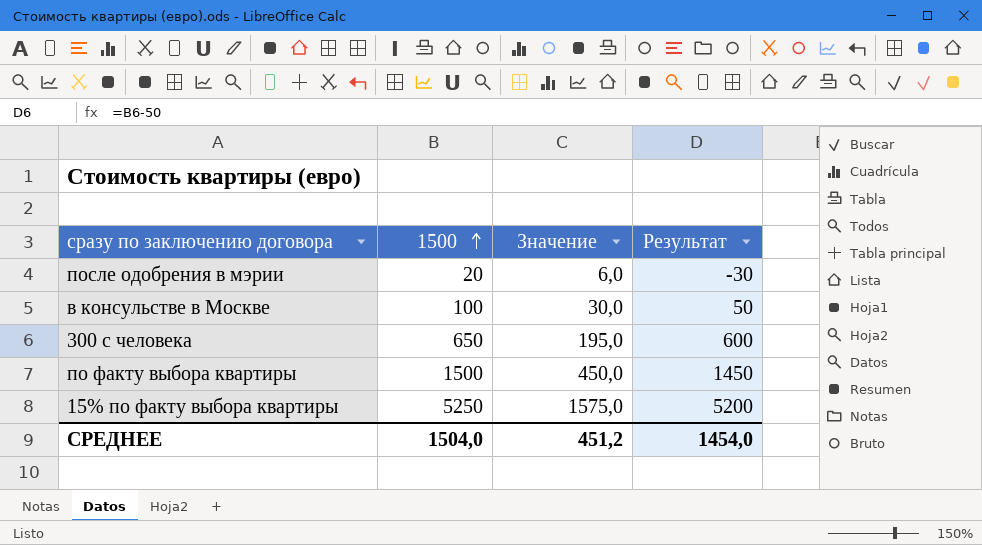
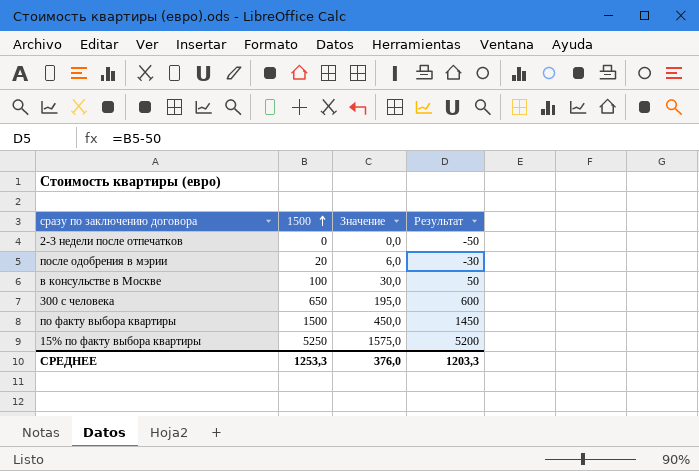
row 2-3 недели после отпечатков: none -> 0 | 0,0 | -50
СРЕДНЕЕ | 1500: 1504,0 -> 1253,3
СРЕДНЕЕ | Значение: 451,2 -> 376,0
СРЕДНЕЕ | Результат: 1454,0 -> 1203,3

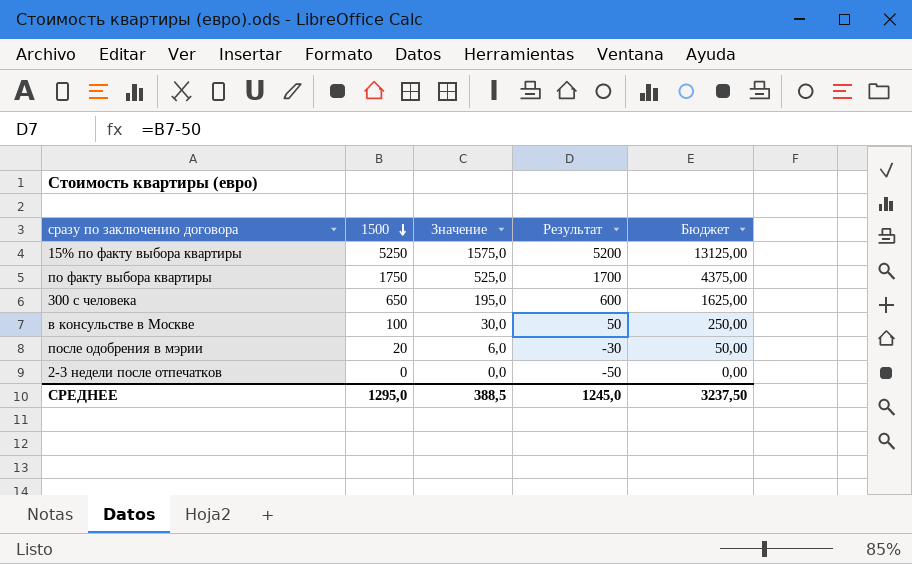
row order: 1500 ascending -> 1500 descending
column Бюджет | formula: none -> [1500] * 2,5
по факту выбора квартиры | 1500: 1500 -> 1750
по факту выбора квартиры | Значение: 450,0 -> 525,0
по факту выбора квартиры | Результат: 1450 -> 1700
СРЕДНЕЕ | 1500: 1253,3 -> 1295,0
СРЕДНЕЕ | Значение: 376,0 -> 388,5
СРЕДНЕЕ | Результат: 1203,3 -> 1245,0

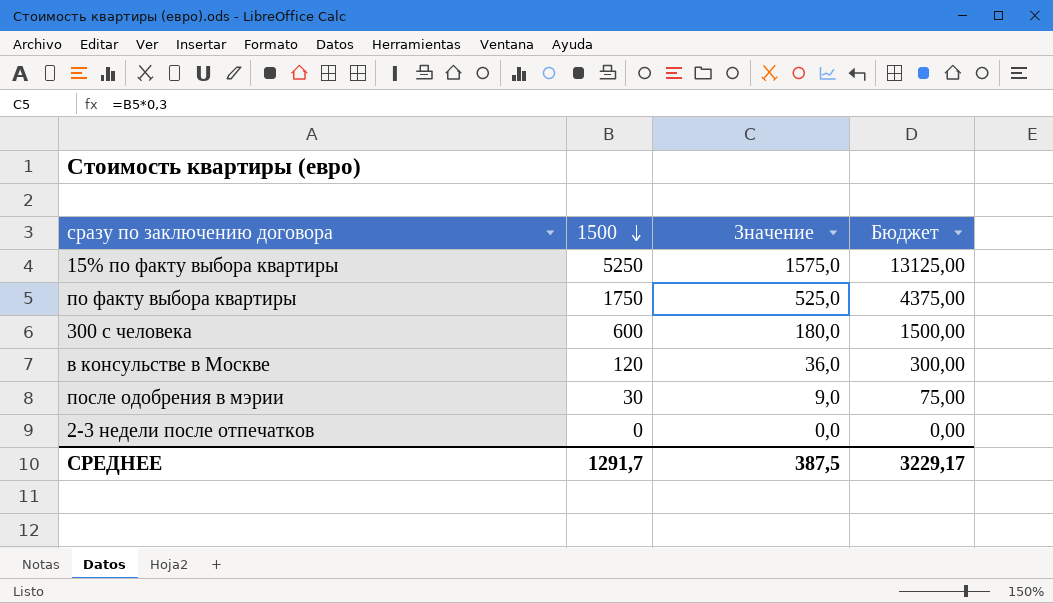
column Результат | formula: [1500] - 50 -> none
300 с человека | 1500: 650 -> 600
300 с человека | Значение: 195,0 -> 180,0
300 с человека | Бюджет: 1625,00 -> 1500,00
в консульстве в Москве | 1500: 100 -> 120
в консульстве в Москве | Значение: 30,0 -> 36,0
в консульстве в Москве | Бюджет: 250,00 -> 300,00
после одобрения в мэрии | 1500: 20 -> 30
после одобрения в мэрии | Значение: 6,0 -> 9,0
после одобрения в мэрии | Бюджет: 50,00 -> 75,00
СРЕДНЕЕ | 1500: 1295,0 -> 1291,7
СРЕДНЕЕ | Значение: 388,5 -> 387,5
СРЕДНЕЕ | Бюджет: 3237,50 -> 3229,17

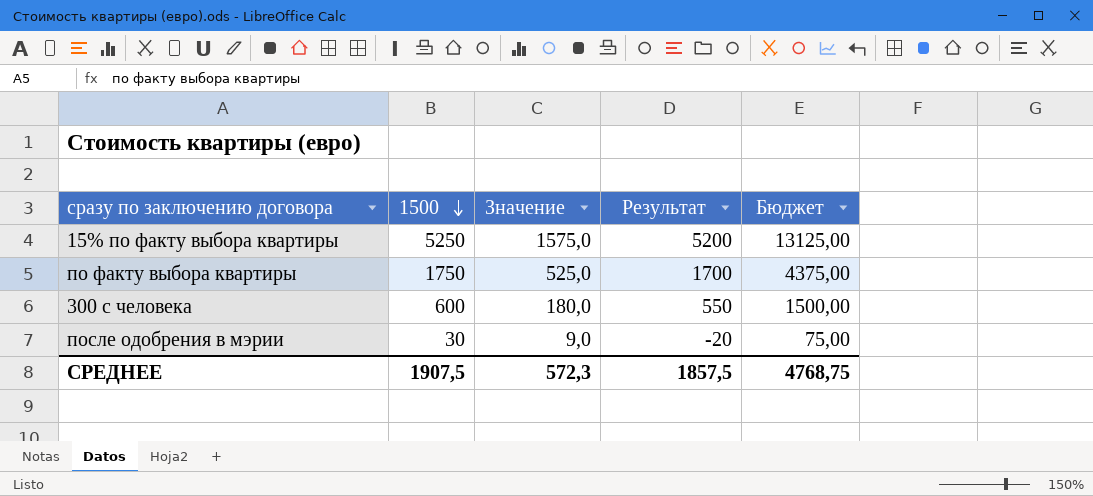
column Результат | formula: none -> [1500] - 50
row в консульстве в Москве: 120 | 36,0 | 300,00 -> none
row 2-3 недели после отпечатков: 0 | 0,0 | 0,00 -> none
СРЕДНЕЕ | 1500: 1291,7 -> 1907,5
СРЕДНЕЕ | Значение: 387,5 -> 572,3
СРЕДНЕЕ | Бюджет: 3229,17 -> 4768,75

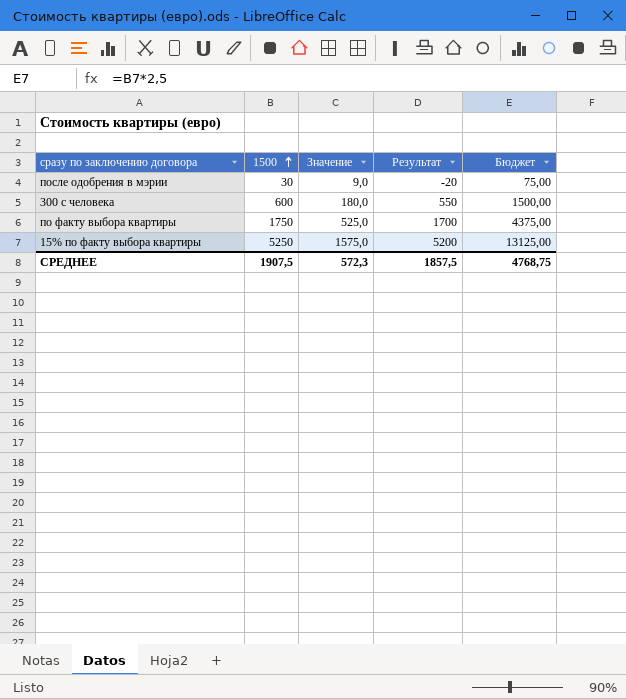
row order: 1500 descending -> 1500 ascending

